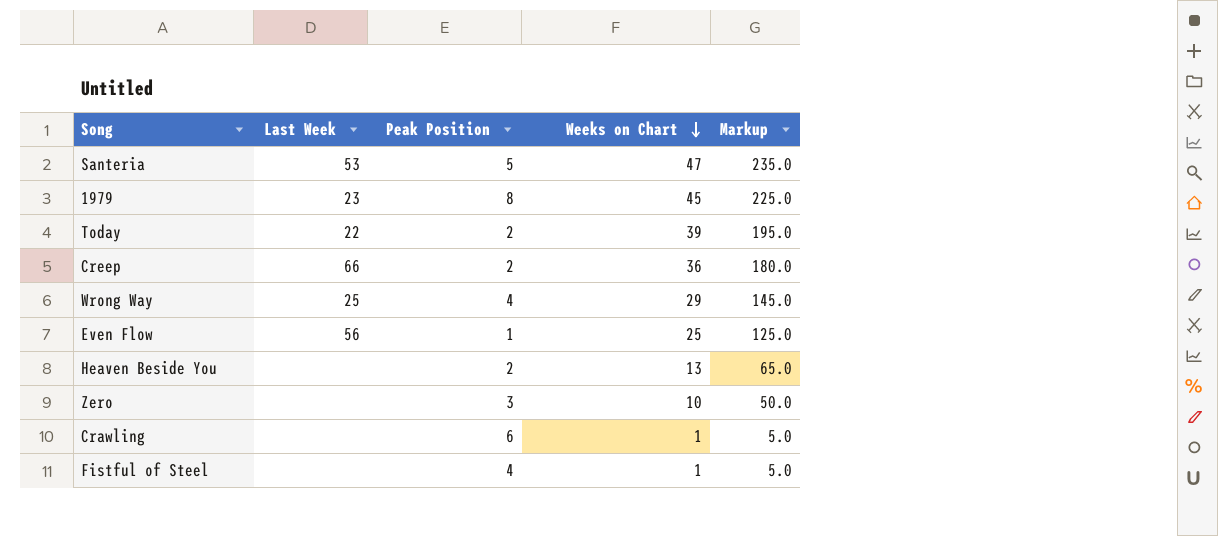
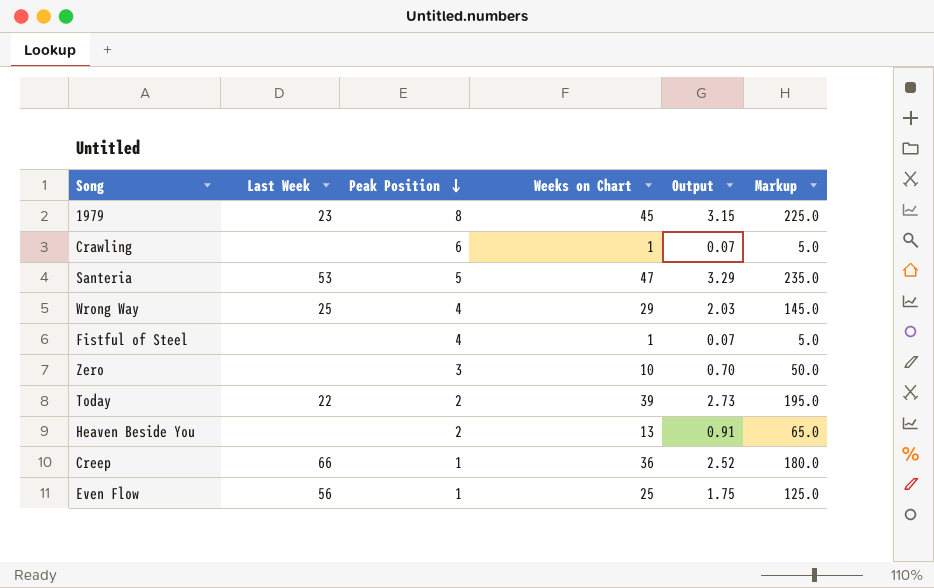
row order: Weeks on Chart descending -> Peak Position descending
column Output | formula: none -> [Weeks on Chart] * 0.07
Creep | Peak Position: 2 -> 1

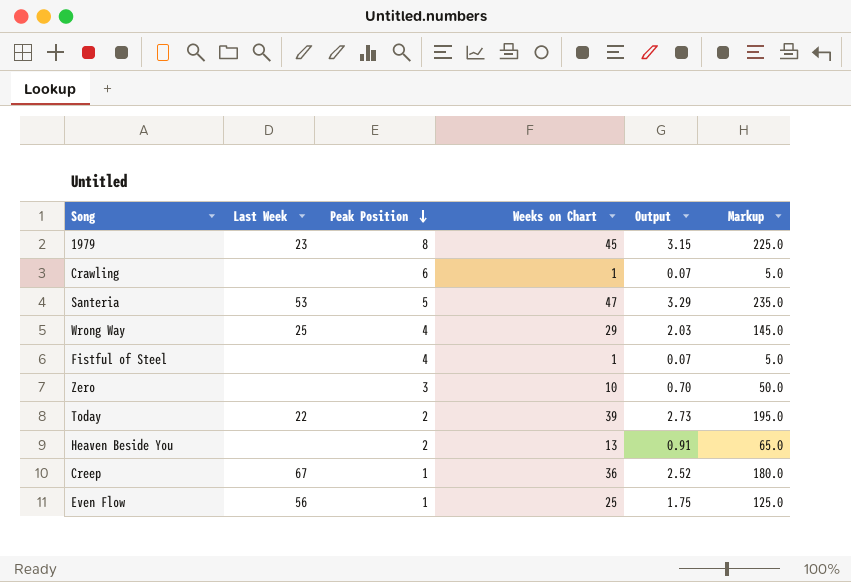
Creep | Last Week: 66 -> 67

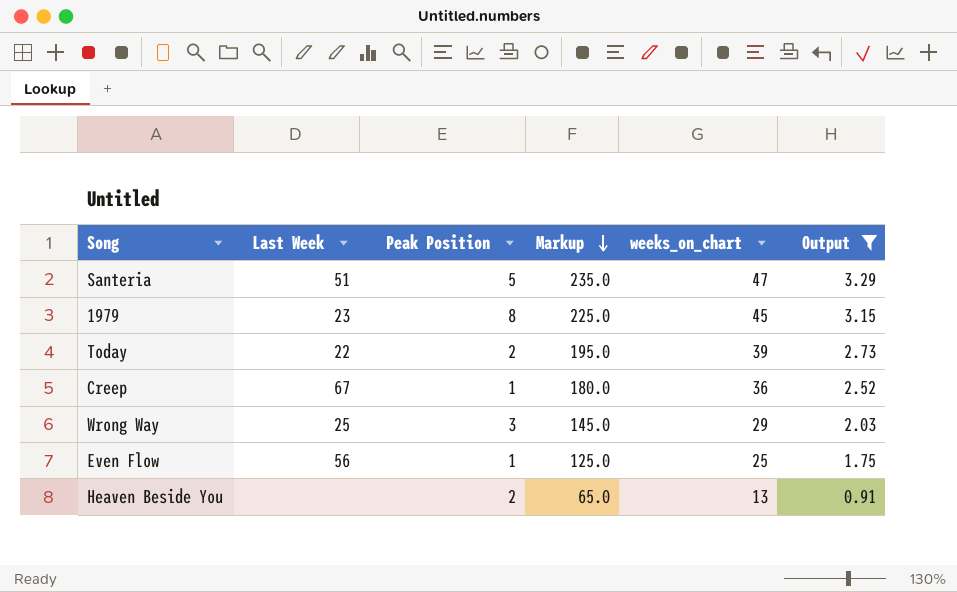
filter: none -> Output >= 0.91
row order: Peak Position descending -> Markup descending
column Markup | position: 6 -> 4
column name: Weeks on Chart -> weeks_on_chart
Santeria | Last Week: 53 -> 51
Wrong Way | Peak Position: 4 -> 3

